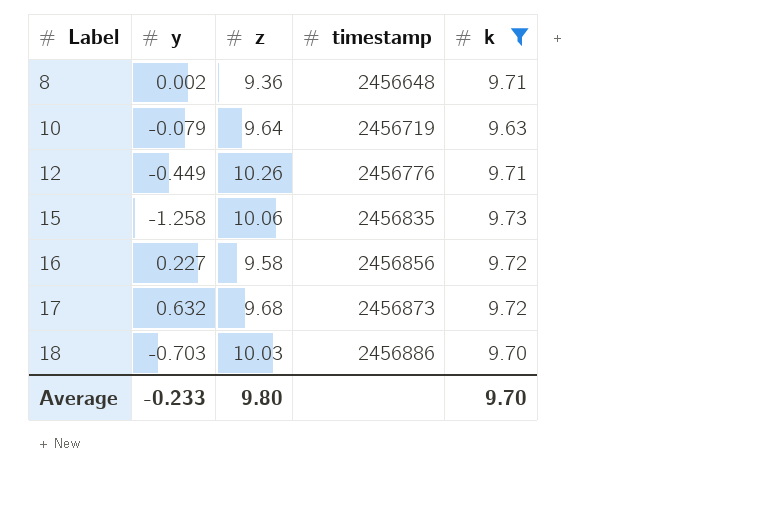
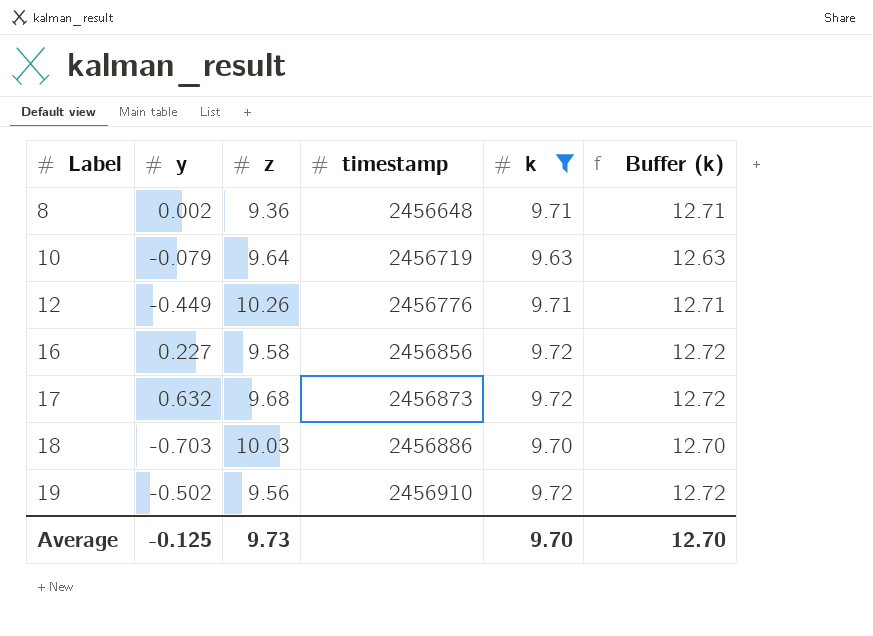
column Buffer (k) | formula: none -> [k] + 3
row 15: -1.258 | 10.06 | 2456835 | 9.73 -> none
row 19: none -> -0.502 | 9.56 | 2456910 | 9.72 | 12.72
Average | y: -0.233 -> -0.125
Average | z: 9.80 -> 9.73

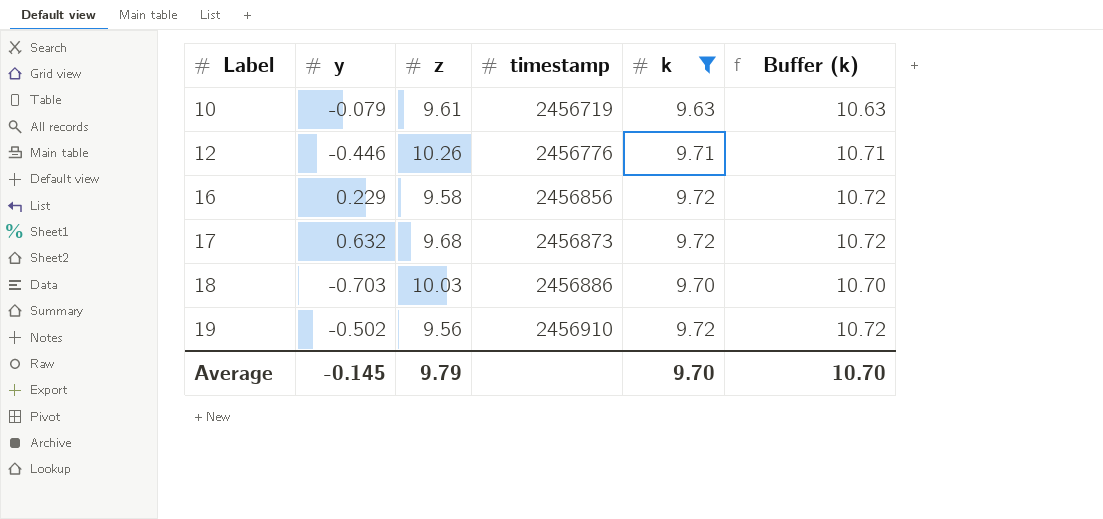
column Buffer (k) | formula: [k] + 3 -> [k] + 1
row 8: 0.002 | 9.36 | 2456648 | 9.71 | 12.71 -> none
10 | z: 9.64 -> 9.61
12 | y: -0.449 -> -0.446
16 | y: 0.227 -> 0.229
Average | y: -0.125 -> -0.145
Average | z: 9.73 -> 9.79
Average | Buffer (k): 12.70 -> 10.70

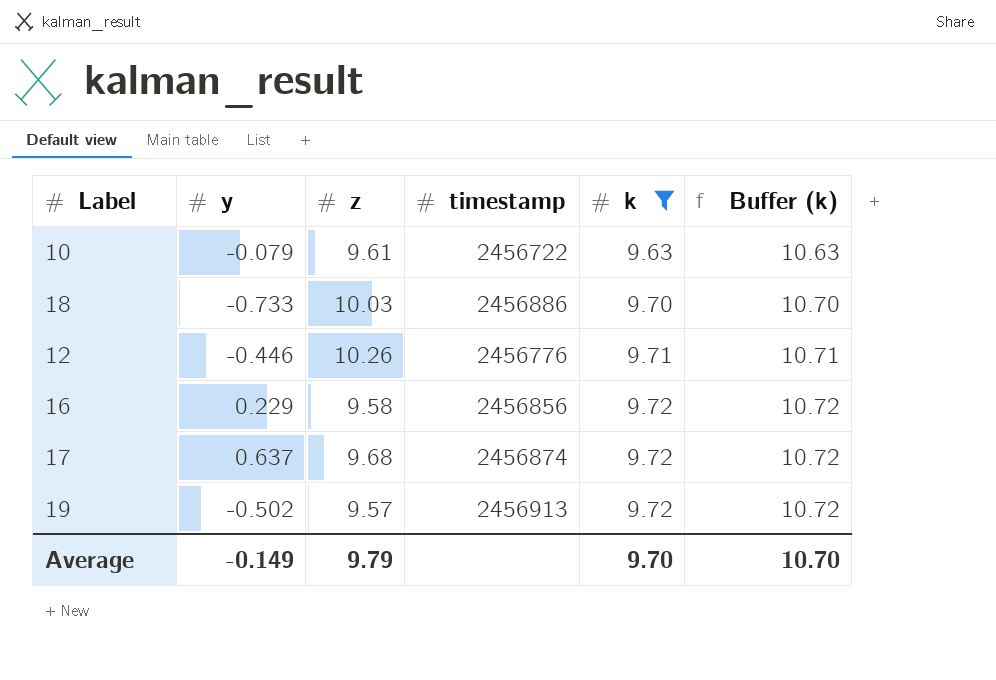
row order: Label ascending -> k ascending
10 | timestamp: 2456719 -> 2456722
18 | y: -0.703 -> -0.733
17 | y: 0.632 -> 0.637
17 | timestamp: 2456873 -> 2456874
19 | z: 9.56 -> 9.57
19 | timestamp: 2456910 -> 2456913
Average | y: -0.145 -> -0.149

